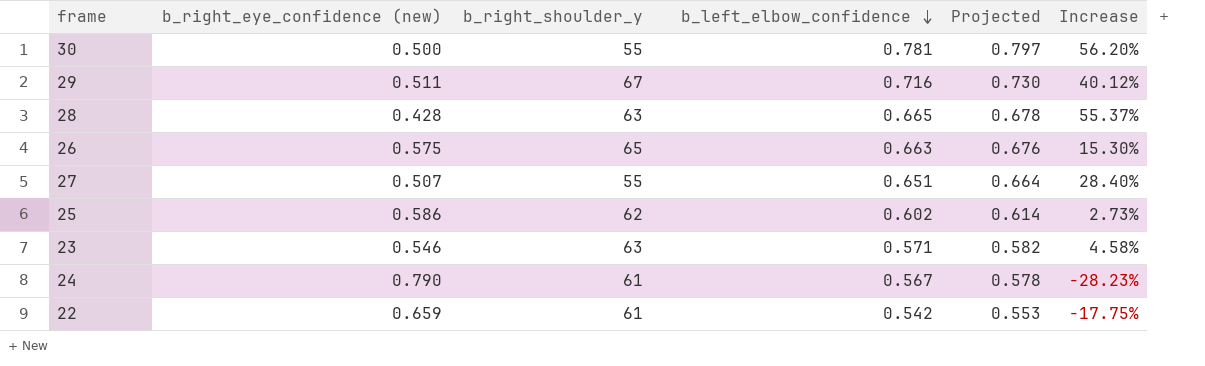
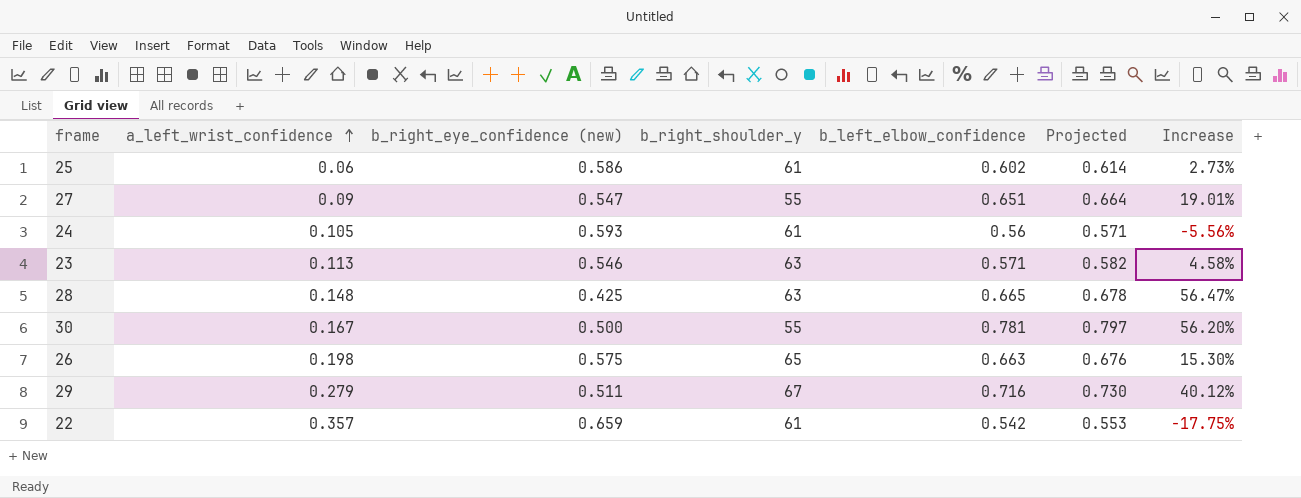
row order: b_left_elbow_confidence descending -> a_left_wrist_confidence ascending
column a_left_wrist_confidence | position: none -> 2
25 | b_right_shoulder_y: 62 -> 61
27 | b_right_eye_confidence (new): 0.507 -> 0.547
27 | Increase: 28.40% -> 19.01%
24 | b_right_eye_confidence (new): 0.790 -> 0.593
24 | b_left_elbow_confidence: 0.567 -> 0.56
24 | Projected: 0.578 -> 0.571
24 | Increase: -28.23% -> -5.56%
28 | b_right_eye_confidence (new): 0.428 -> 0.425
28 | Increase: 55.37% -> 56.47%

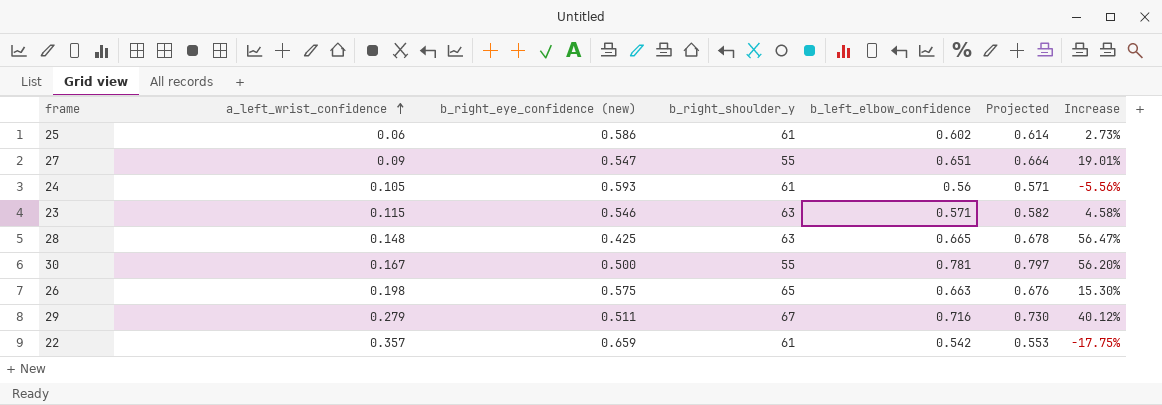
23 | a_left_wrist_confidence: 0.113 -> 0.115

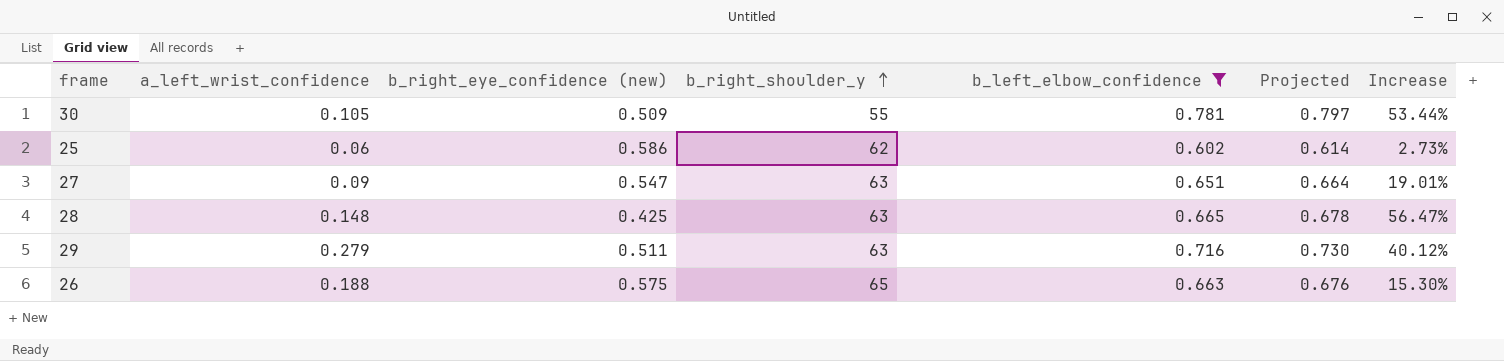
filter: none -> b_left_elbow_confidence >= 0.602
row order: a_left_wrist_confidence ascending -> b_right_shoulder_y ascending
30 | a_left_wrist_confidence: 0.167 -> 0.105
30 | b_right_eye_confidence (new): 0.500 -> 0.509
30 | Increase: 56.20% -> 53.44%
25 | b_right_shoulder_y: 61 -> 62
27 | b_right_shoulder_y: 55 -> 63
29 | b_right_shoulder_y: 67 -> 63
26 | a_left_wrist_confidence: 0.198 -> 0.188

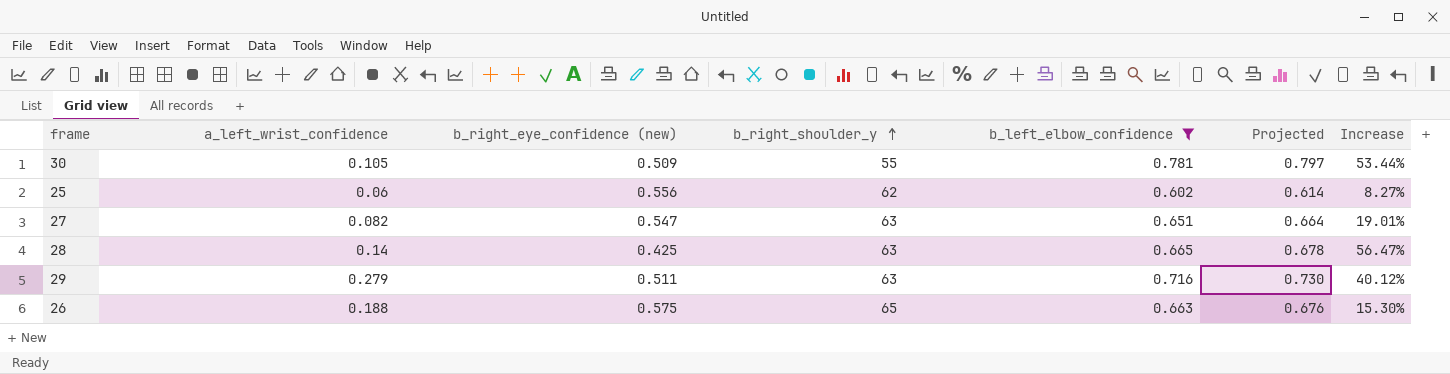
25 | b_right_eye_confidence (new): 0.586 -> 0.556
25 | Increase: 2.73% -> 8.27%
27 | a_left_wrist_confidence: 0.09 -> 0.082
28 | a_left_wrist_confidence: 0.148 -> 0.14

